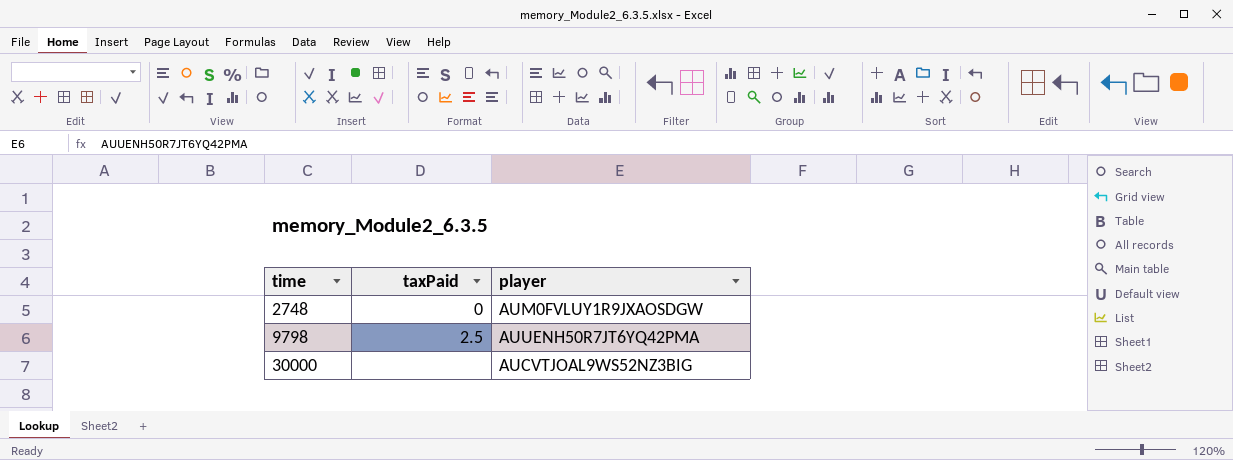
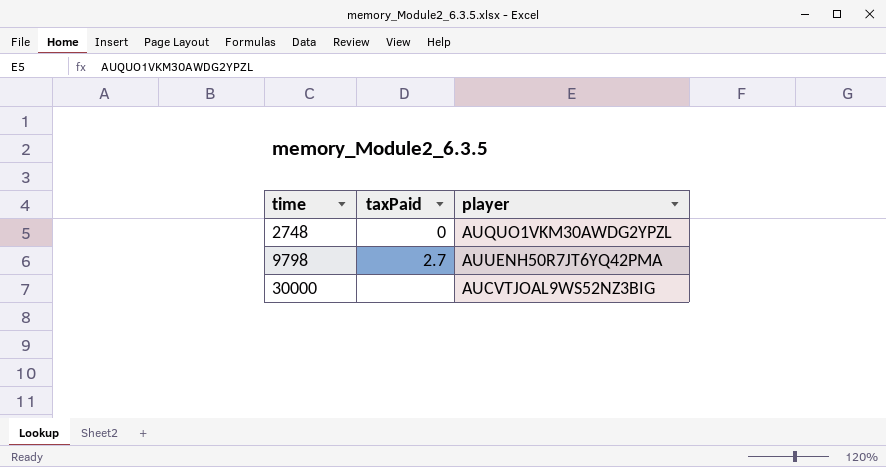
2748 | player: AUM0FVLUY1R9JXAOSDGW -> AUQUO1VKM30AWDG2YPZL
9798 | taxPaid: 2.5 -> 2.7

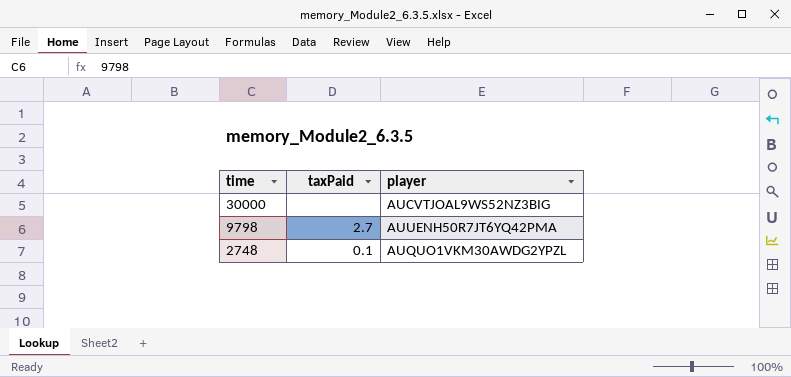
row order: time ascending -> time descending
2748 | taxPaid: 0 -> 0.1

